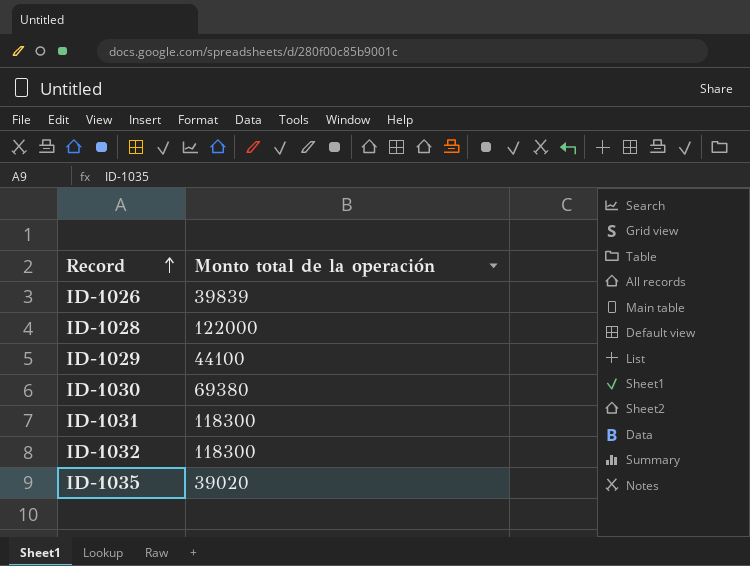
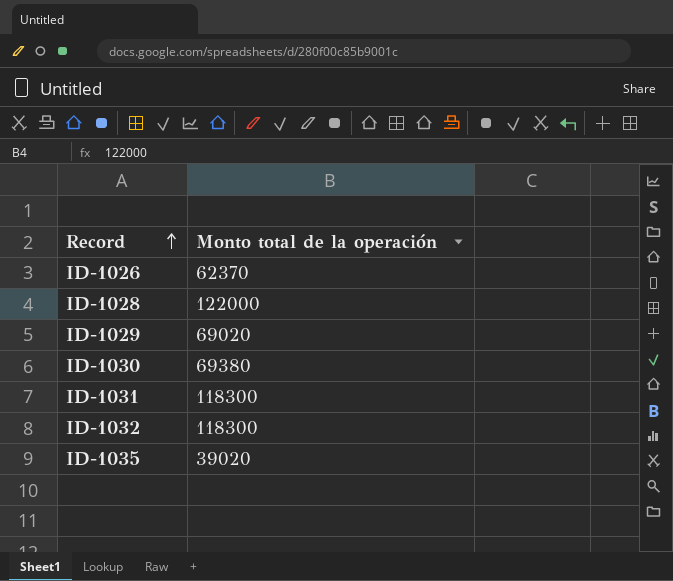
ID-1026 | Monto total de la operación: 39839 -> 62370
ID-1029 | Monto total de la operación: 44100 -> 69020

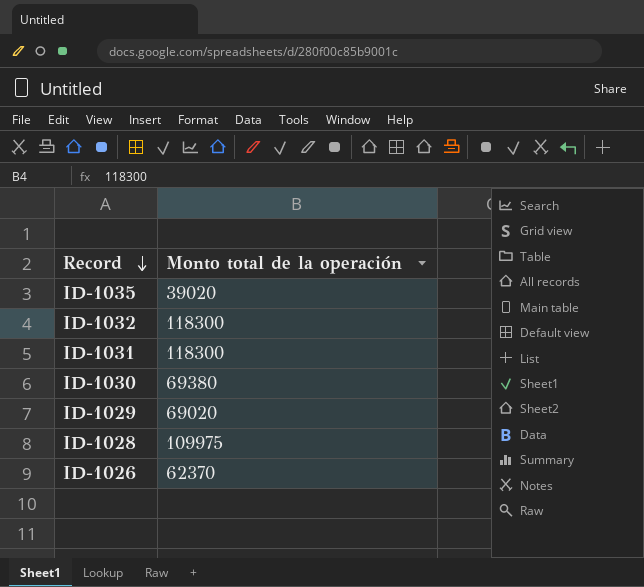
row order: Record ascending -> Record descending
ID-1028 | Monto total de la operación: 122000 -> 109975

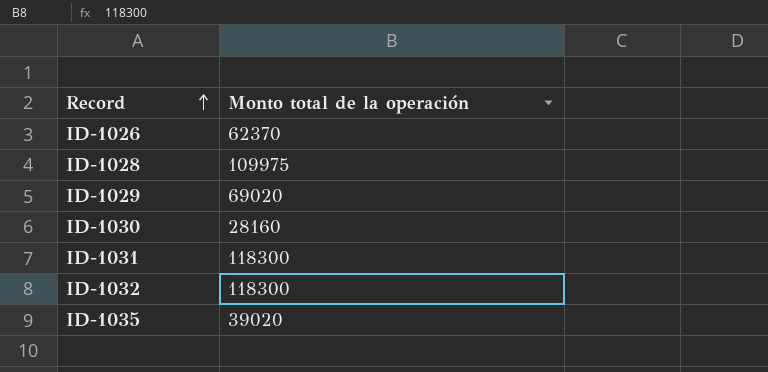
row order: Record descending -> Record ascending
ID-1030 | Monto total de la operación: 69380 -> 28160

